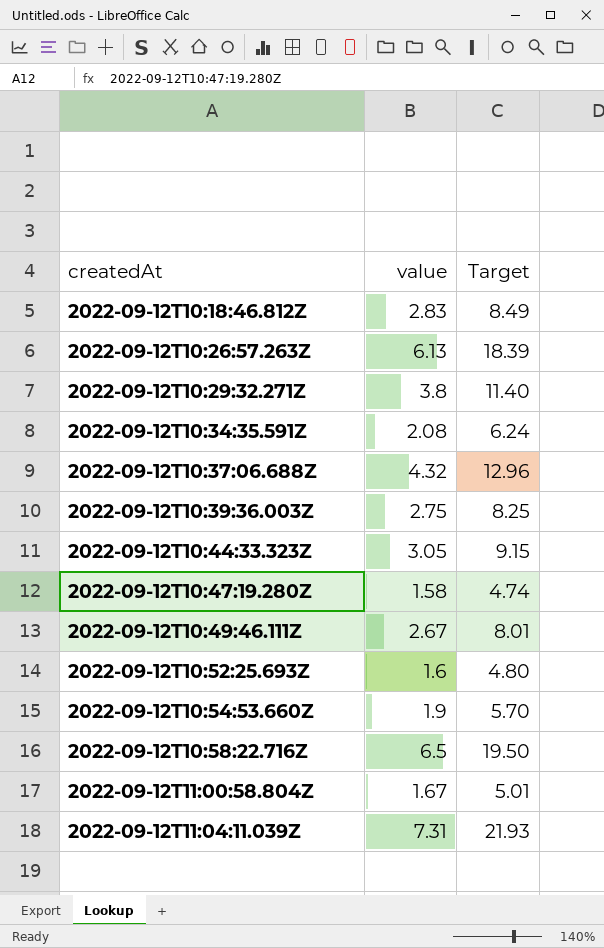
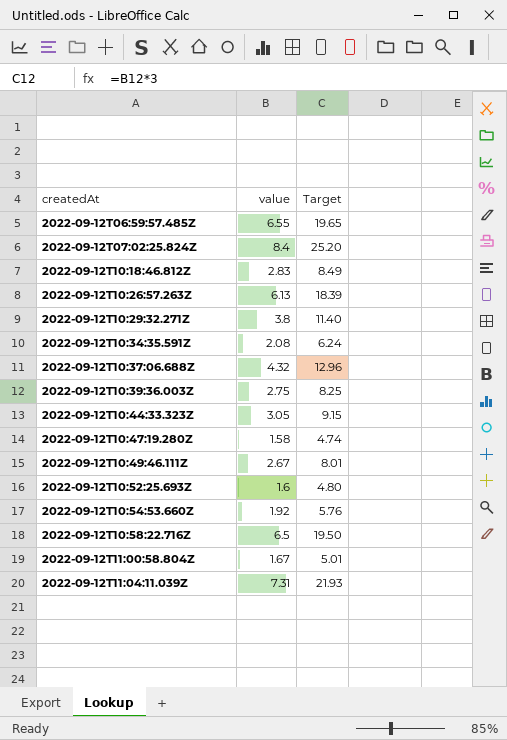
row 2022-09-12T06:59:57.485Z: none -> 6.55 | 19.65
row 2022-09-12T07:02:25.824Z: none -> 8.4 | 25.20
2022-09-12T10:54:53.660Z | value: 1.9 -> 1.92
2022-09-12T10:54:53.660Z | Target: 5.70 -> 5.76

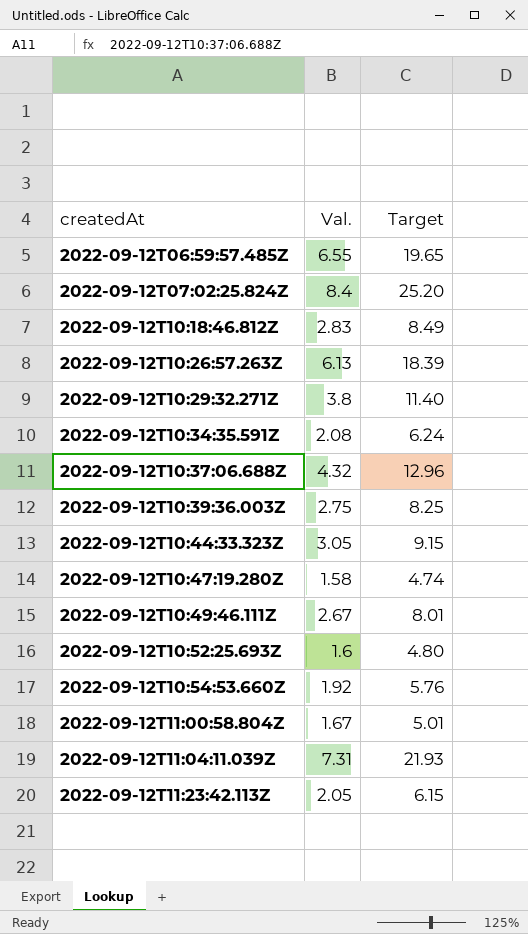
column name: value -> Val.
row 2022-09-12T10:58:22.716Z: 6.5 | 19.50 -> none
row 2022-09-12T11:23:42.113Z: none -> 2.05 | 6.15

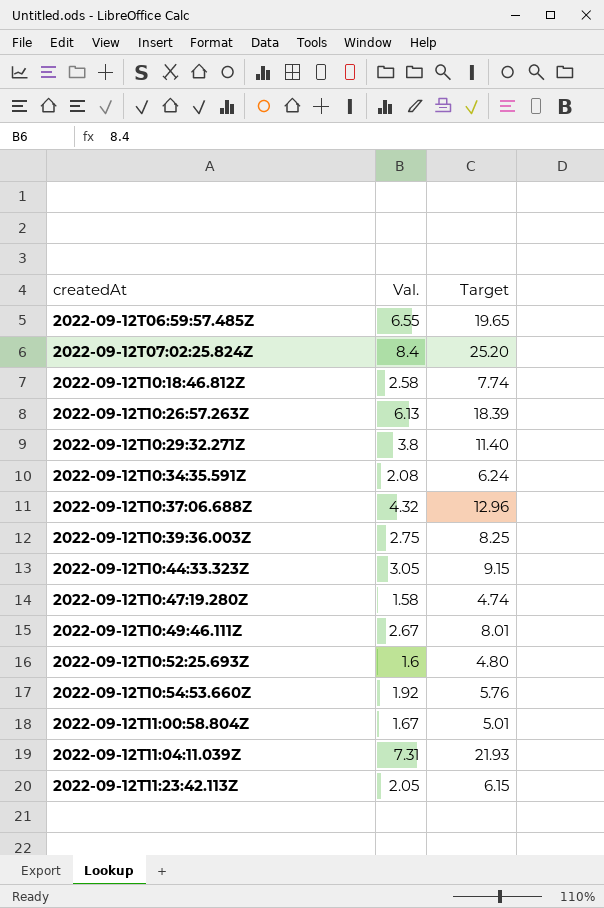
2022-09-12T10:18:46.812Z | Val.: 2.83 -> 2.58
2022-09-12T10:18:46.812Z | Target: 8.49 -> 7.74

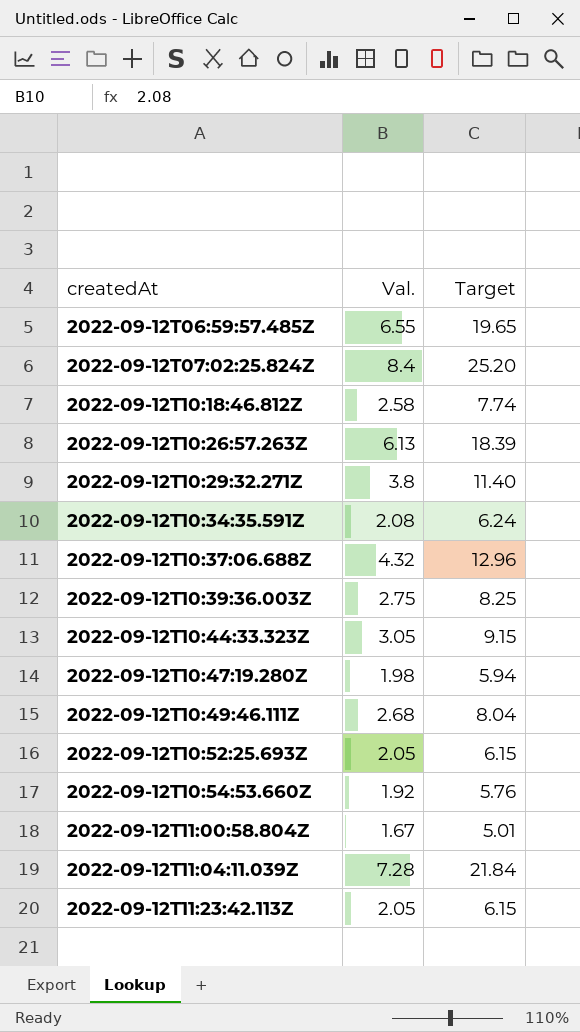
2022-09-12T10:47:19.280Z | Val.: 1.58 -> 1.98
2022-09-12T10:47:19.280Z | Target: 4.74 -> 5.94
2022-09-12T10:49:46.111Z | Val.: 2.67 -> 2.68
2022-09-12T10:49:46.111Z | Target: 8.01 -> 8.04
2022-09-12T10:52:25.693Z | Val.: 1.6 -> 2.05
2022-09-12T10:52:25.693Z | Target: 4.80 -> 6.15
2022-09-12T11:04:11.039Z | Val.: 7.31 -> 7.28
2022-09-12T11:04:11.039Z | Target: 21.93 -> 21.84

